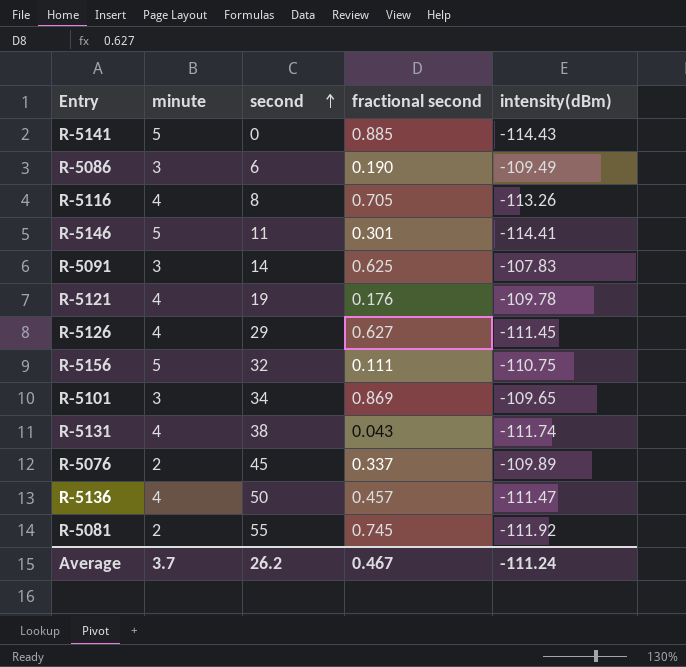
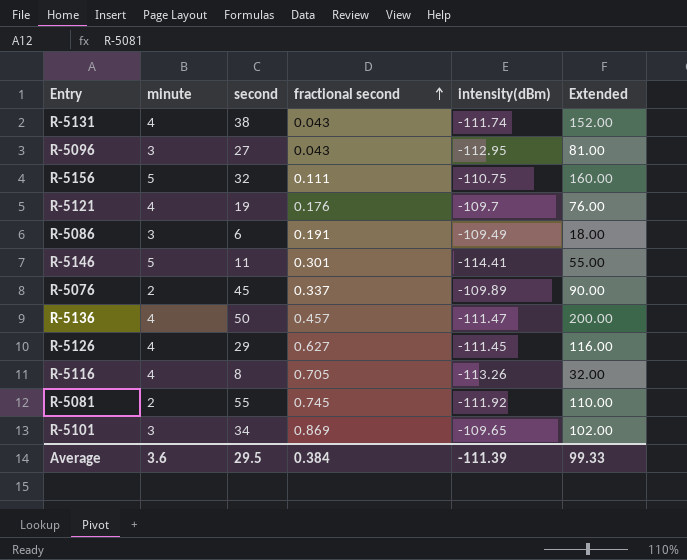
row order: second ascending -> fractional second ascending
column Extended | formula: none -> [minute] * [second]
row R-5141: 5 | 0 | 0.885 | -114.43 -> none
row R-5091: 3 | 14 | 0.625 | -107.83 -> none
row R-5096: none -> 3 | 27 | 0.043 | -112.95 | 81.00
R-5121 | intensity(dBm): -109.78 -> -109.7
R-5086 | fractional second: 0.190 -> 0.191
Average | minute: 3.7 -> 3.6
Average | second: 26.2 -> 29.5
Average | fractional second: 0.467 -> 0.384
Average | intensity(dBm): -111.24 -> -111.39

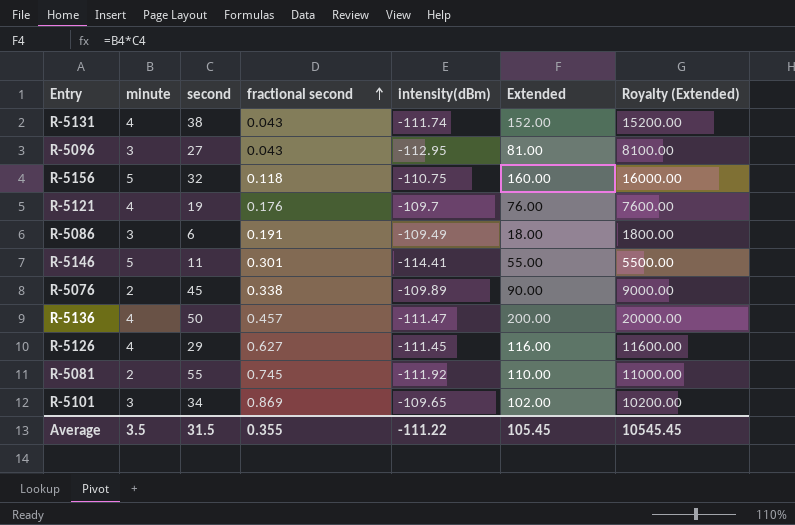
column Royalty (Extended) | formula: none -> [Extended] * 100
row R-5116: 4 | 8 | 0.705 | -113.26 | 32.00 -> none
R-5156 | fractional second: 0.111 -> 0.118
R-5076 | fractional second: 0.337 -> 0.338
Average | minute: 3.6 -> 3.5
Average | second: 29.5 -> 31.5
Average | fractional second: 0.384 -> 0.355
Average | intensity(dBm): -111.39 -> -111.22
Average | Extended: 99.33 -> 105.45

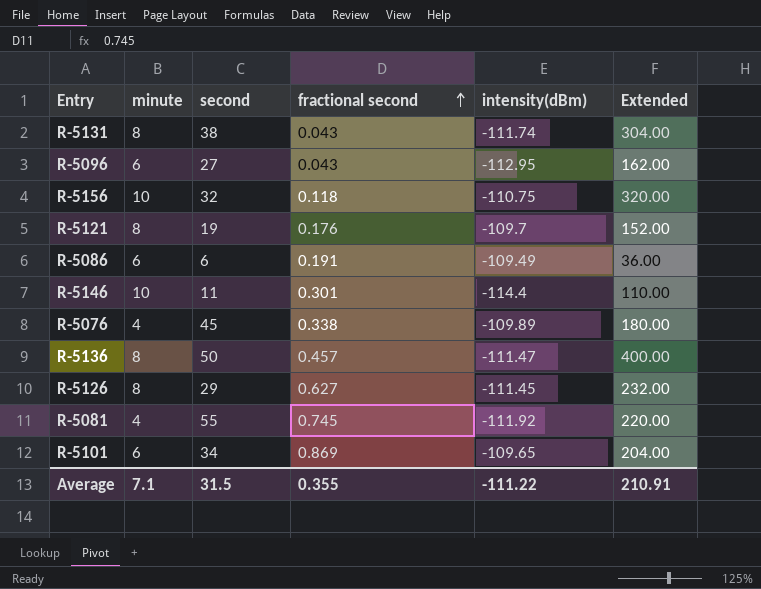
column Royalty (Extended) | formula: [Extended] * 100 -> none
R-5131 | minute: 4 -> 8
R-5131 | Extended: 152.00 -> 304.00
R-5096 | minute: 3 -> 6
R-5096 | Extended: 81.00 -> 162.00
R-5156 | minute: 5 -> 10
R-5156 | Extended: 160.00 -> 320.00
R-5121 | minute: 4 -> 8
R-5121 | Extended: 76.00 -> 152.00
R-5086 | minute: 3 -> 6
R-5086 | Extended: 18.00 -> 36.00
R-5146 | minute: 5 -> 10
R-5146 | intensity(dBm): -114.41 -> -114.4
R-5146 | Extended: 55.00 -> 110.00
R-5076 | minute: 2 -> 4
R-5076 | Extended: 90.00 -> 180.00
R-5136 | minute: 4 -> 8
R-5136 | Extended: 200.00 -> 400.00
R-5126 | minute: 4 -> 8
R-5126 | Extended: 116.00 -> 232.00
R-5081 | minute: 2 -> 4
R-5081 | Extended: 110.00 -> 220.00
R-5101 | minute: 3 -> 6
R-5101 | Extended: 102.00 -> 204.00
Average | minute: 3.5 -> 7.1
Average | Extended: 105.45 -> 210.91

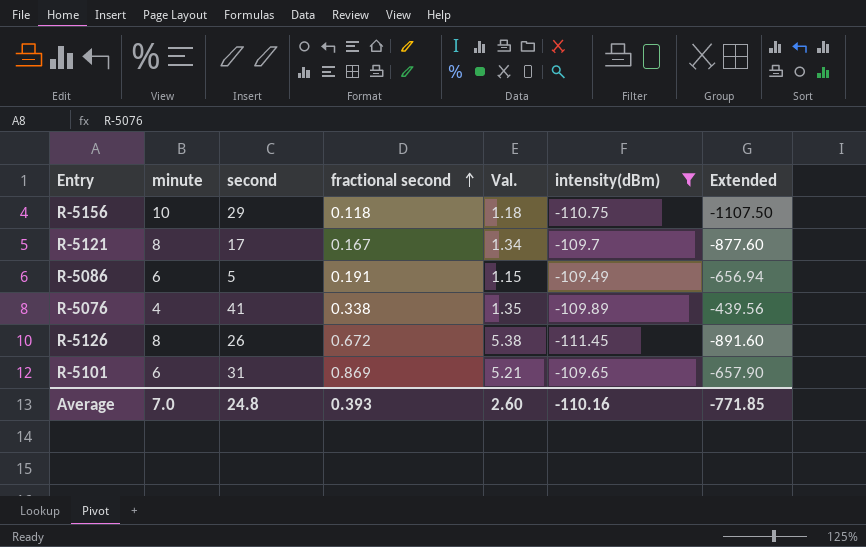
filter: none -> intensity(dBm) >= -111.45
column Val. | formula: none -> [minute] * [fractional second]
column Extended | formula: [minute] * [second] -> [minute] * [intensity(dBm)]
R-5156 | second: 32 -> 29
R-5121 | second: 19 -> 17
R-5121 | fractional second: 0.176 -> 0.167
R-5086 | second: 6 -> 5
R-5076 | second: 45 -> 41
R-5126 | second: 29 -> 26
R-5126 | fractional second: 0.627 -> 0.672
R-5101 | second: 34 -> 31
Average | minute: 7.1 -> 7.0
Average | second: 31.5 -> 24.8
Average | fractional second: 0.355 -> 0.393
Average | intensity(dBm): -111.22 -> -110.16
Average | Extended: 210.91 -> -771.85

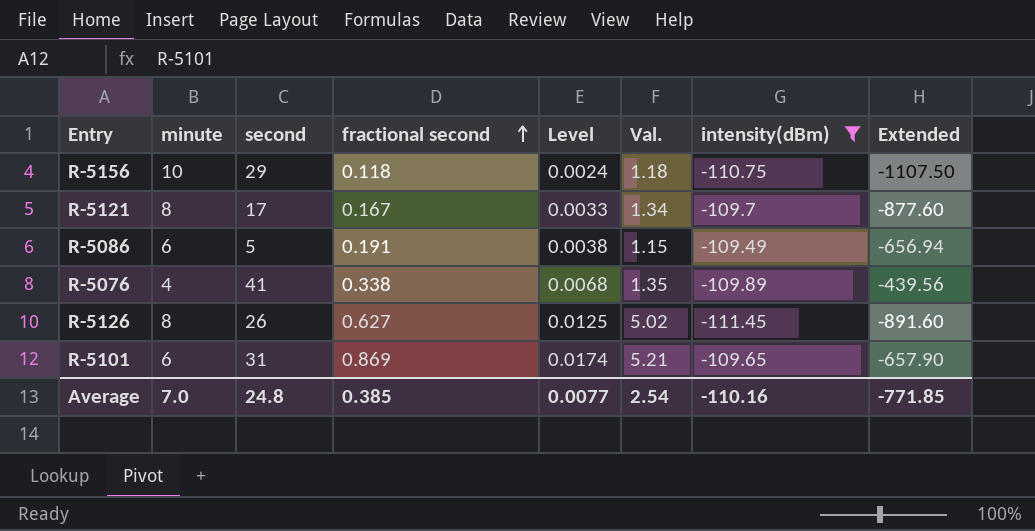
column Level | formula: none -> [fractional second] * 0.02
R-5126 | fractional second: 0.672 -> 0.627
R-5126 | Val.: 5.38 -> 5.02
Average | fractional second: 0.393 -> 0.385
Average | Val.: 2.60 -> 2.54

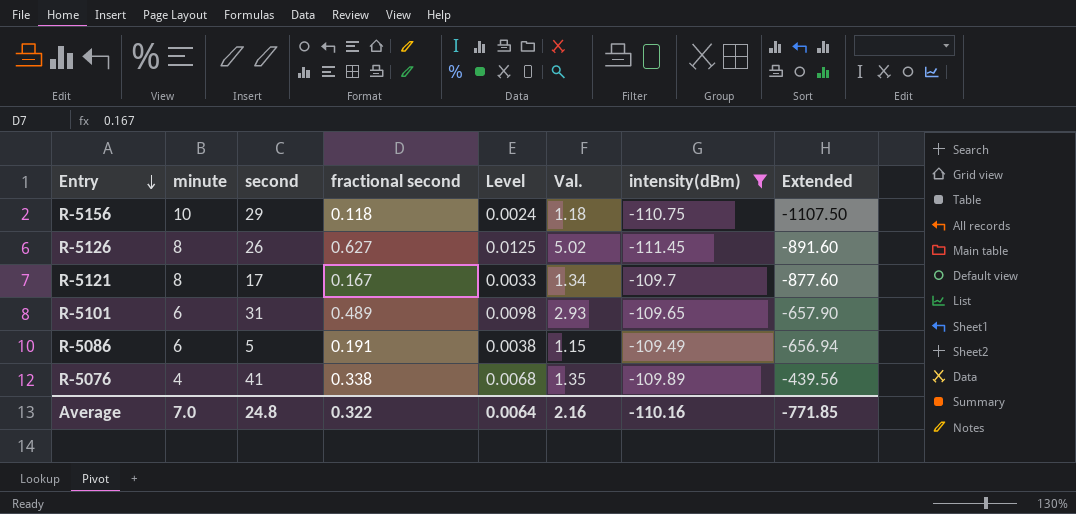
row order: fractional second ascending -> Entry descending
R-5101 | fractional second: 0.869 -> 0.489
R-5101 | Level: 0.0174 -> 0.0098
R-5101 | Val.: 5.21 -> 2.93
Average | fractional second: 0.385 -> 0.322
Average | Level: 0.0077 -> 0.0064
Average | Val.: 2.54 -> 2.16

